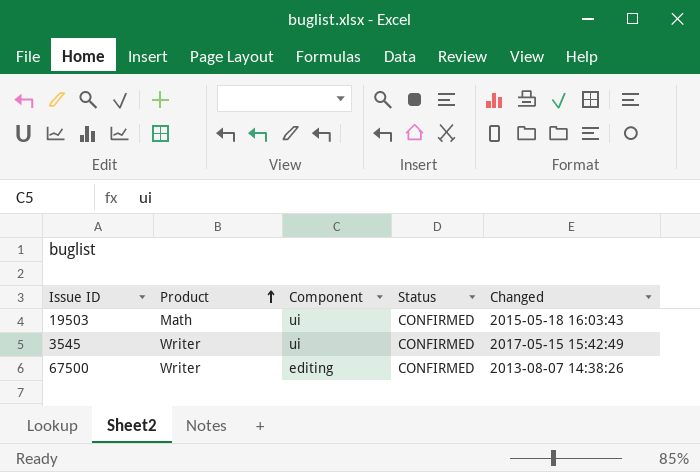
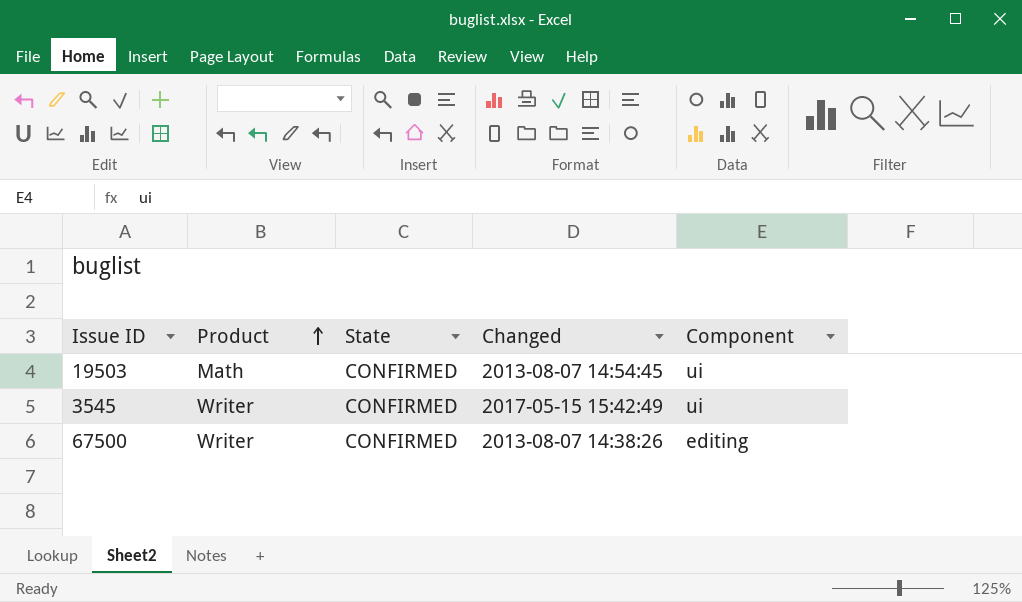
column name: Status -> State
column Component | position: 3 -> 5
19503 | Changed: 2015-05-18 16:03:43 -> 2013-08-07 14:54:45

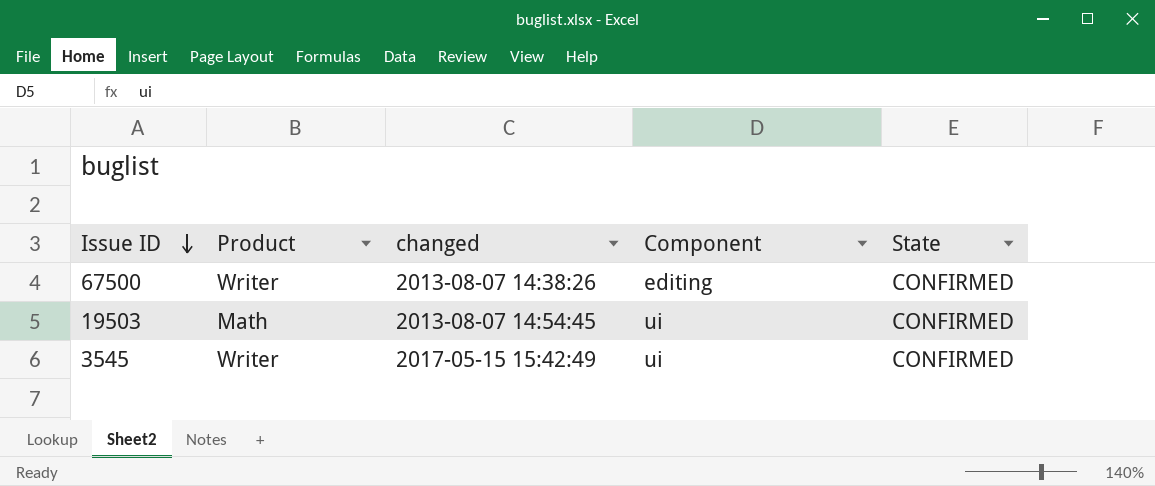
row order: Product ascending -> Issue ID descending
column name: Changed -> changed
column State | position: 3 -> 5

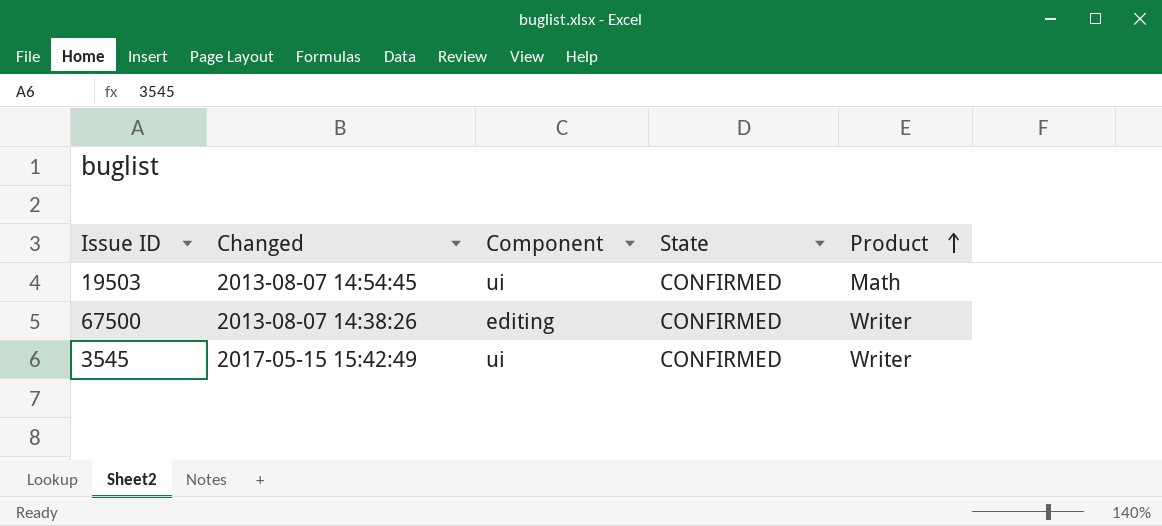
row order: Issue ID descending -> Product ascending
column name: changed -> Changed
column Product | position: 2 -> 5

